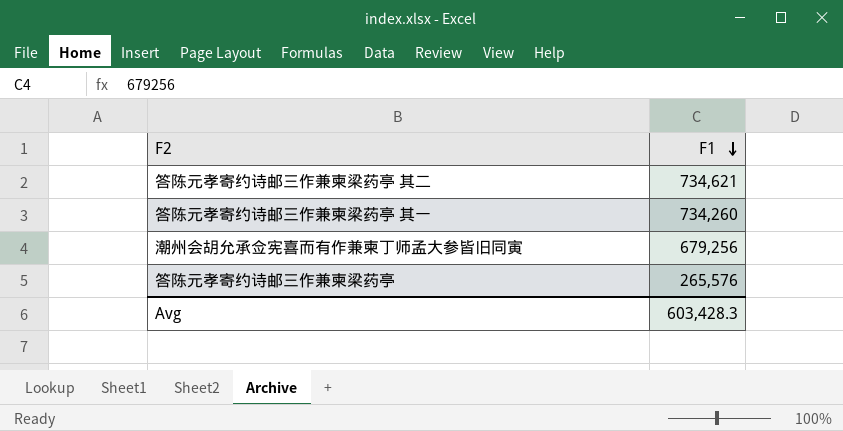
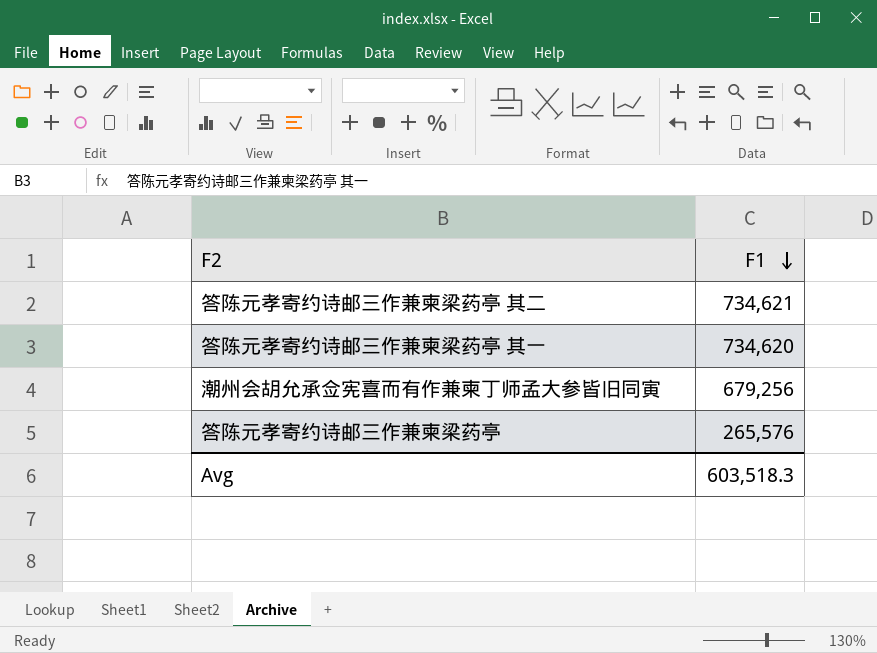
答陈元孝寄约诗邮三作兼柬梁药亭 其一 | F1: 734,260 -> 734,620
Avg | F1: 603,428.3 -> 603,518.3

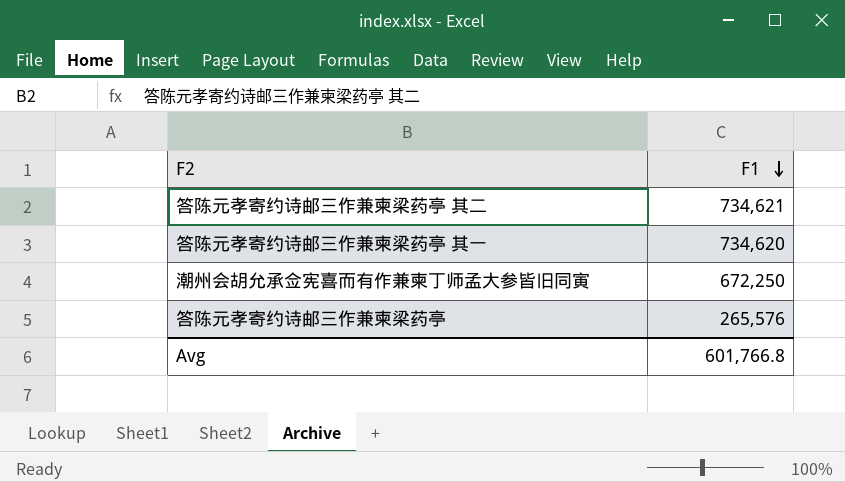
潮州会胡允承佥宪喜而有作兼柬丁师孟大参皆旧同寅 | F1: 679,256 -> 672,250
Avg | F1: 603,518.3 -> 601,766.8

